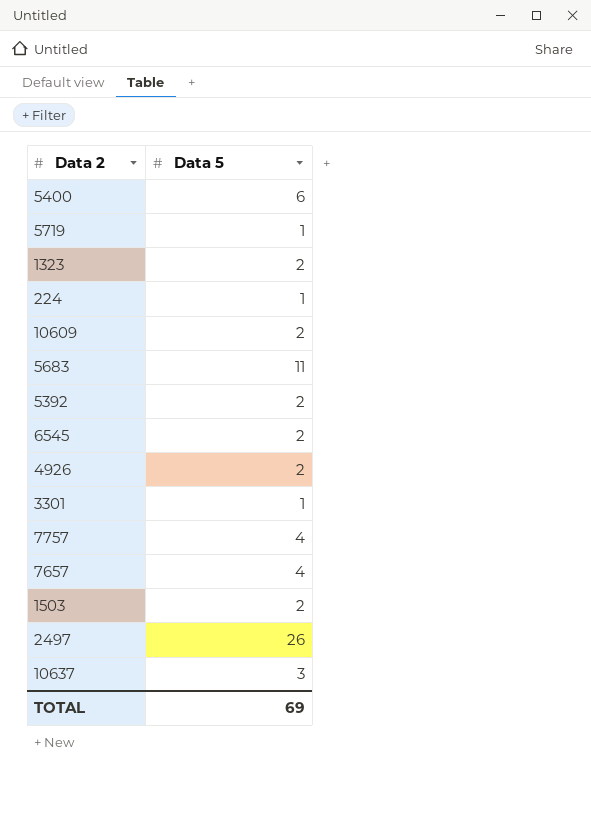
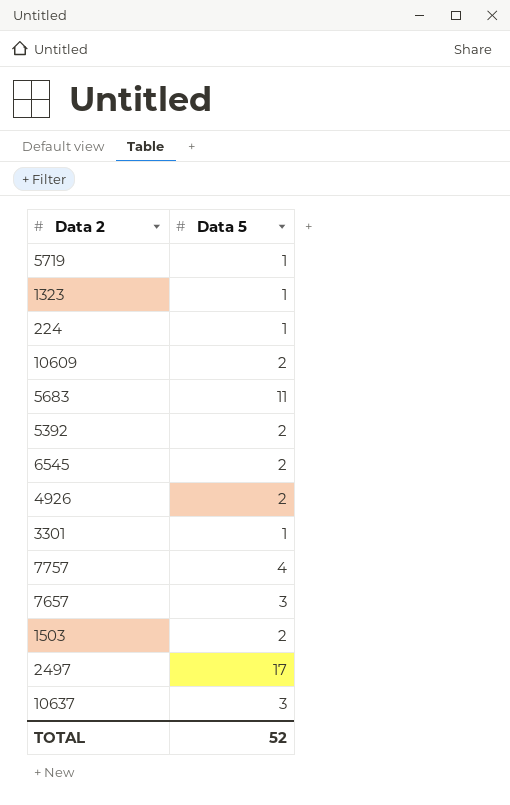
row 5400: 6 -> none
1323 | Data 5: 2 -> 1
7657 | Data 5: 4 -> 3
2497 | Data 5: 26 -> 17
TOTAL | Data 5: 69 -> 52

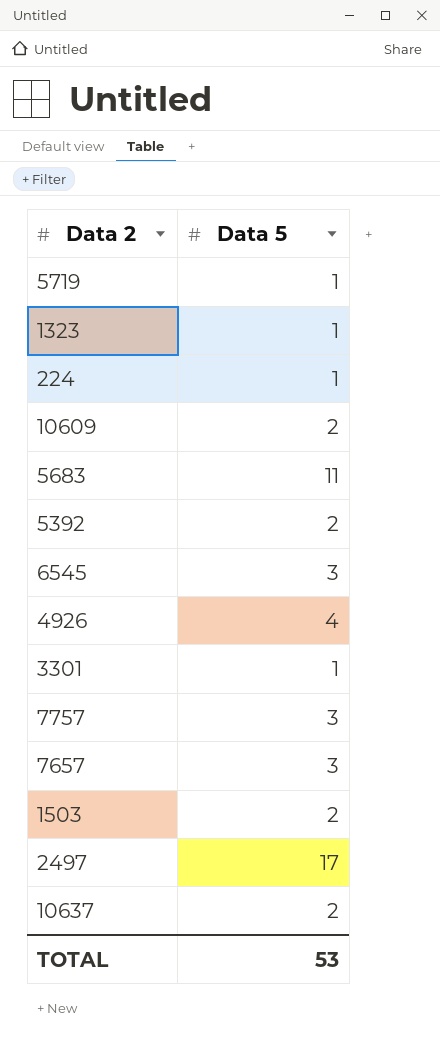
6545 | Data 5: 2 -> 3
4926 | Data 5: 2 -> 4
7757 | Data 5: 4 -> 3
10637 | Data 5: 3 -> 2
TOTAL | Data 5: 52 -> 53

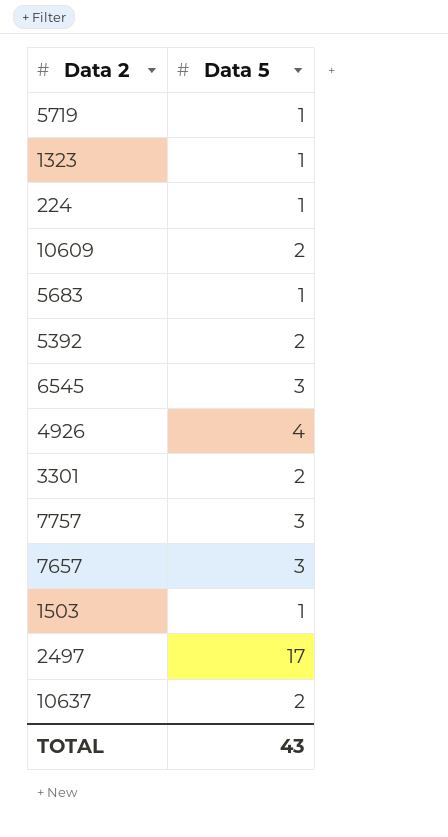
5683 | Data 5: 11 -> 1
3301 | Data 5: 1 -> 2
1503 | Data 5: 2 -> 1
TOTAL | Data 5: 53 -> 43

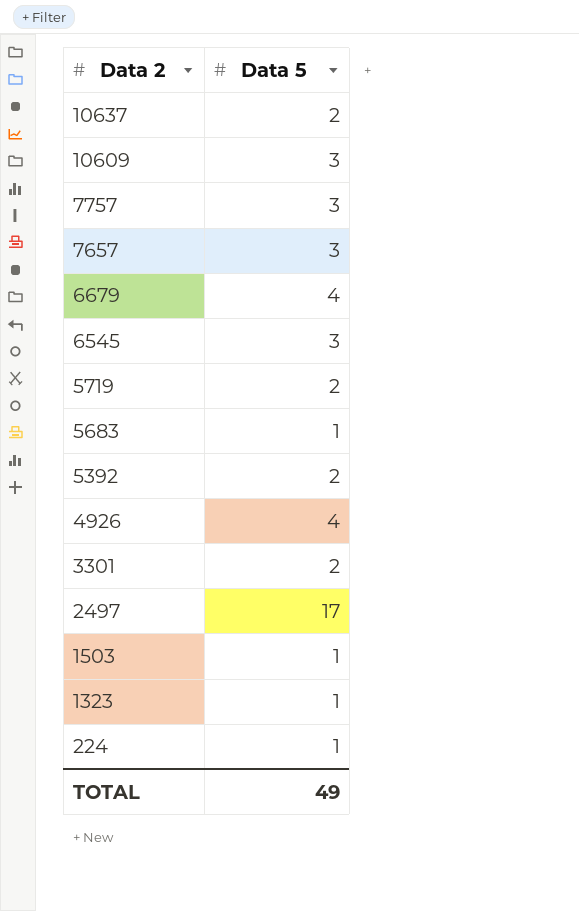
row order: none -> Data 2 descending
10609 | Data 5: 2 -> 3
row 6679: none -> 4
5719 | Data 5: 1 -> 2
TOTAL | Data 5: 43 -> 49

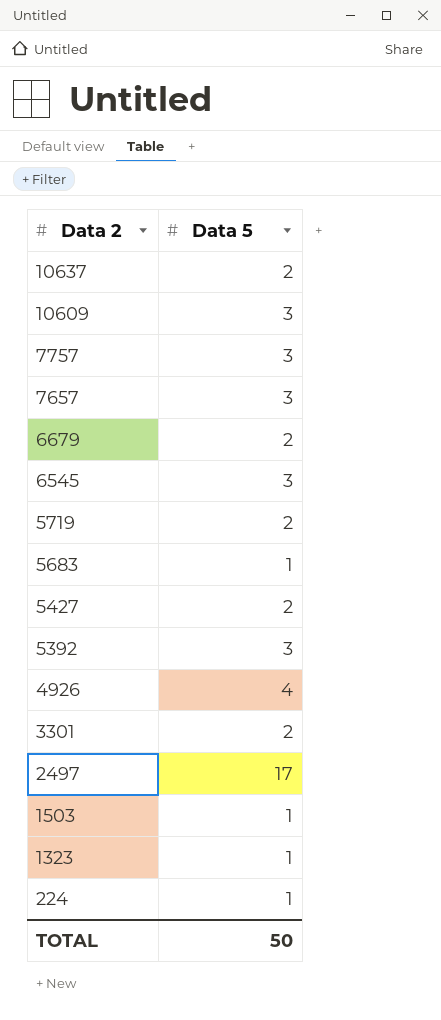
6679 | Data 5: 4 -> 2
row 5427: none -> 2
5392 | Data 5: 2 -> 3
TOTAL | Data 5: 49 -> 50

